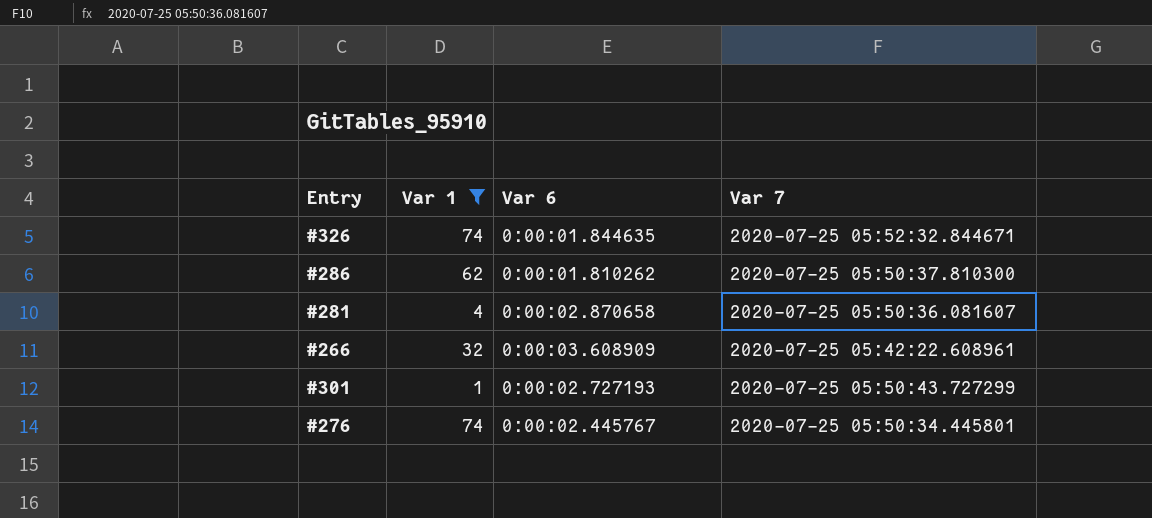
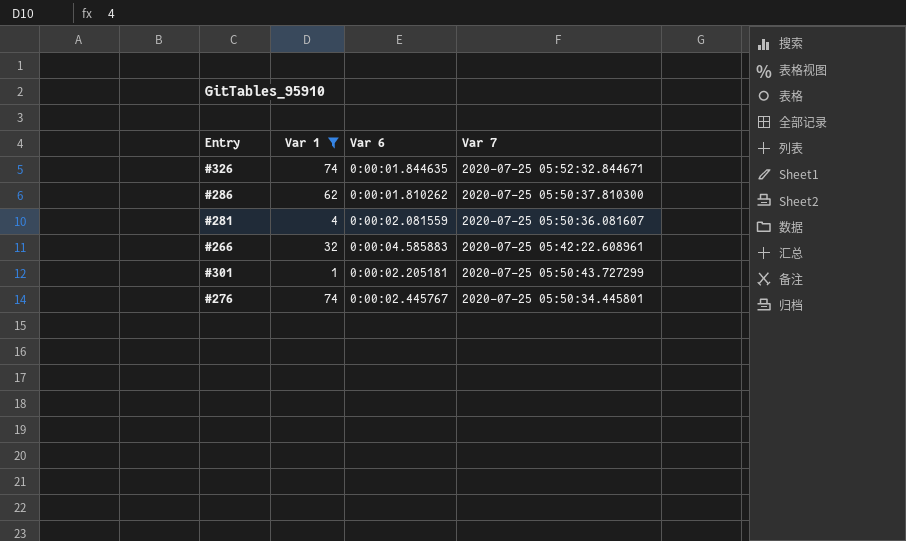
#281 | Var 6: 0:00:02.870658 -> 0:00:02.081559
#266 | Var 6: 0:00:03.608909 -> 0:00:04.585883
#301 | Var 6: 0:00:02.727193 -> 0:00:02.205181

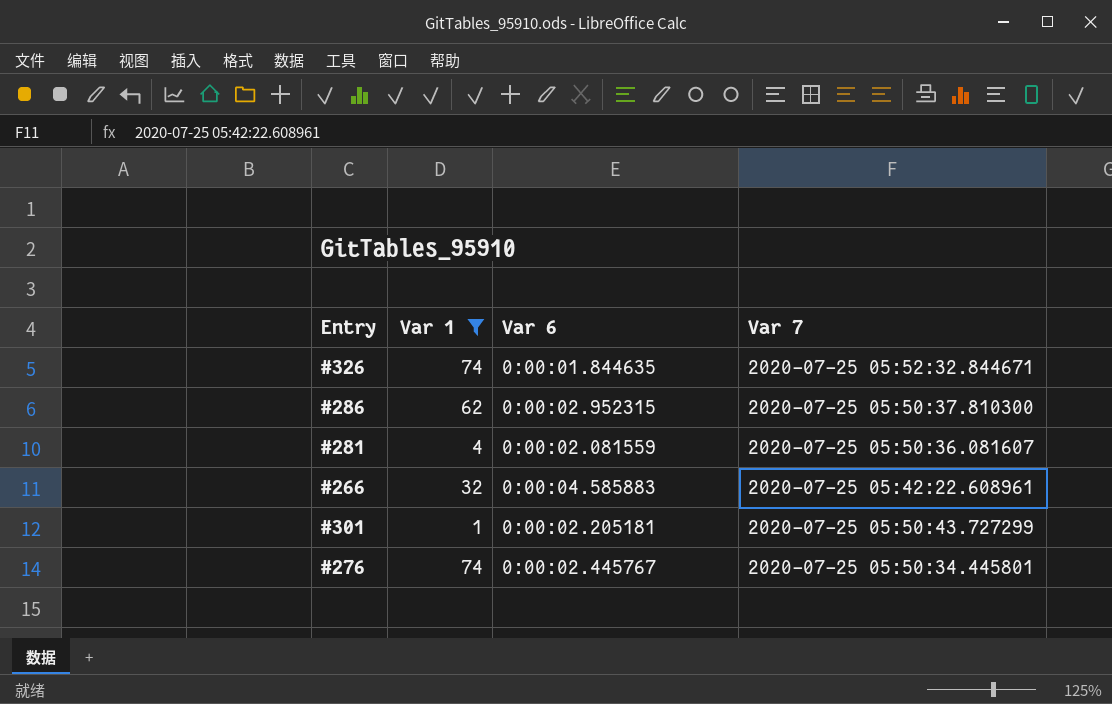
#286 | Var 6: 0:00:01.810262 -> 0:00:02.952315

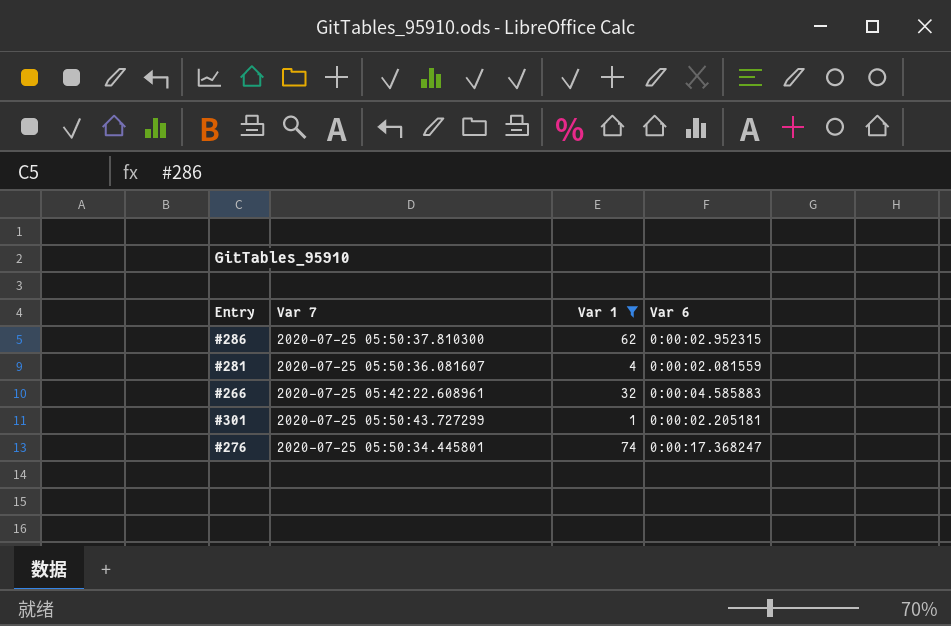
column Var 7 | position: 4 -> 2
row #326: 74 | 0:00:01.844635 | 2020-07-25 05:52:32.844671 -> none
#276 | Var 6: 0:00:02.445767 -> 0:00:17.368247

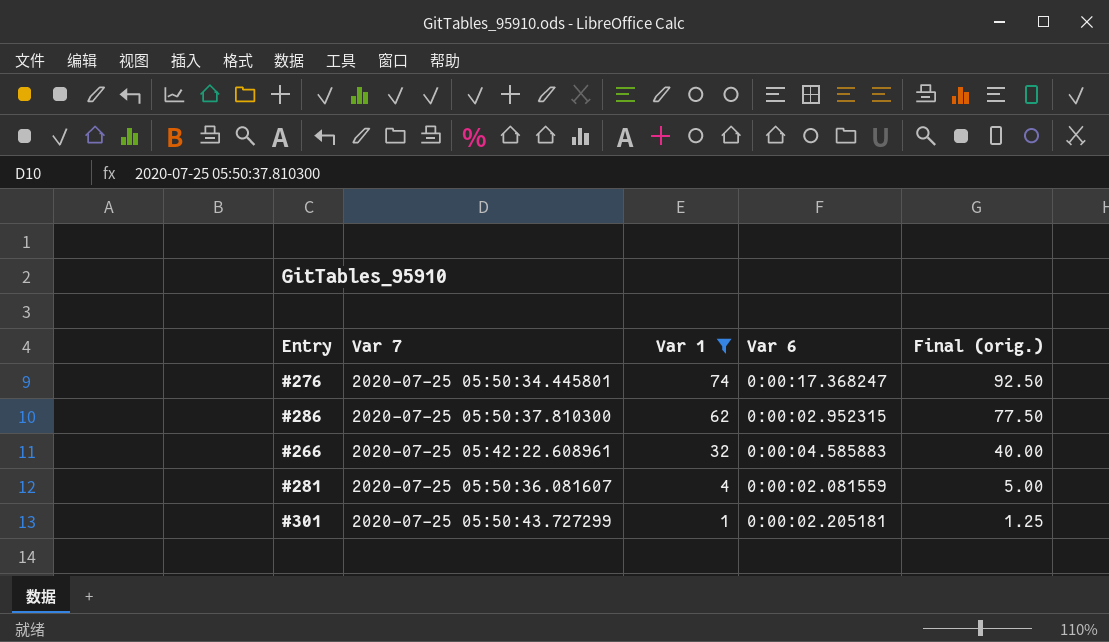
row order: none -> Var 1 descending
column Final (orig.) | formula: none -> [Var 1] * 1.25

